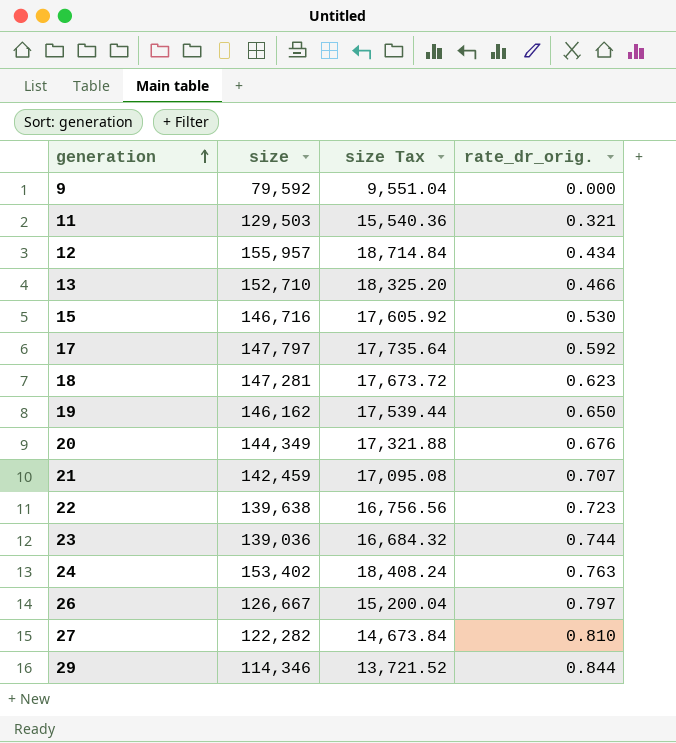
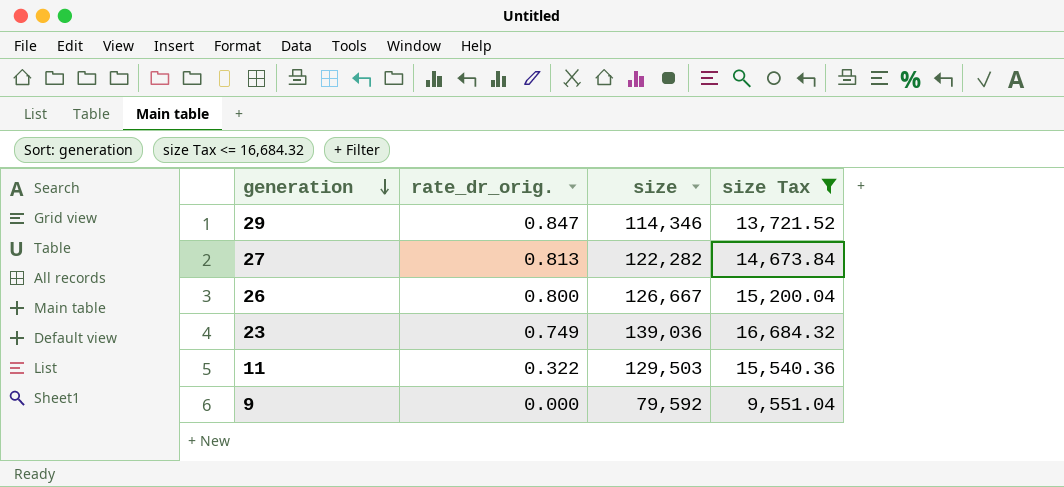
filter: none -> size Tax <= 16,684.32
row order: generation ascending -> generation descending
column rate_dr_orig. | position: 4 -> 2
29 | rate_dr_orig.: 0.844 -> 0.847
27 | rate_dr_orig.: 0.810 -> 0.813
26 | rate_dr_orig.: 0.797 -> 0.800
23 | rate_dr_orig.: 0.744 -> 0.749
11 | rate_dr_orig.: 0.321 -> 0.322

